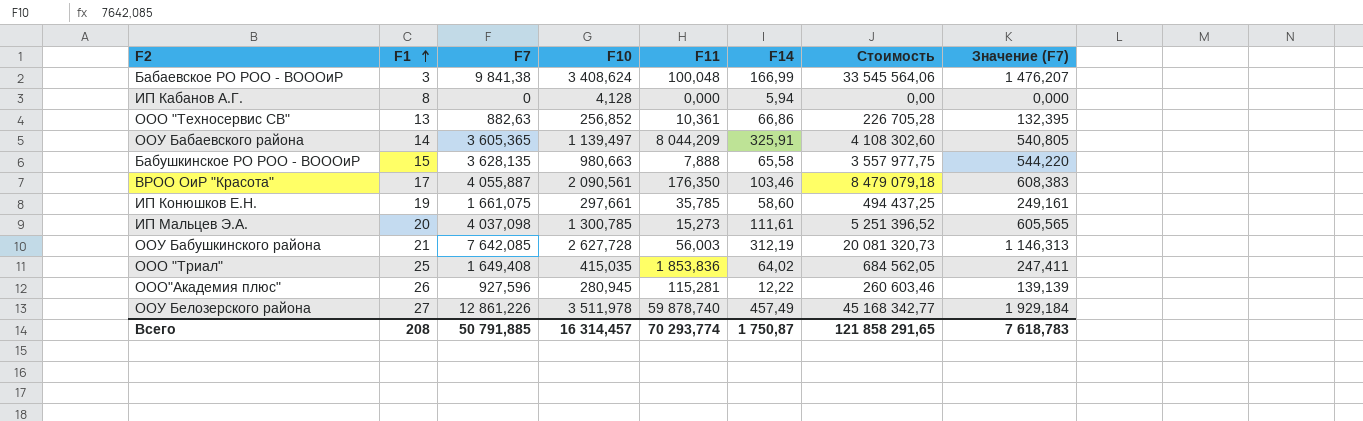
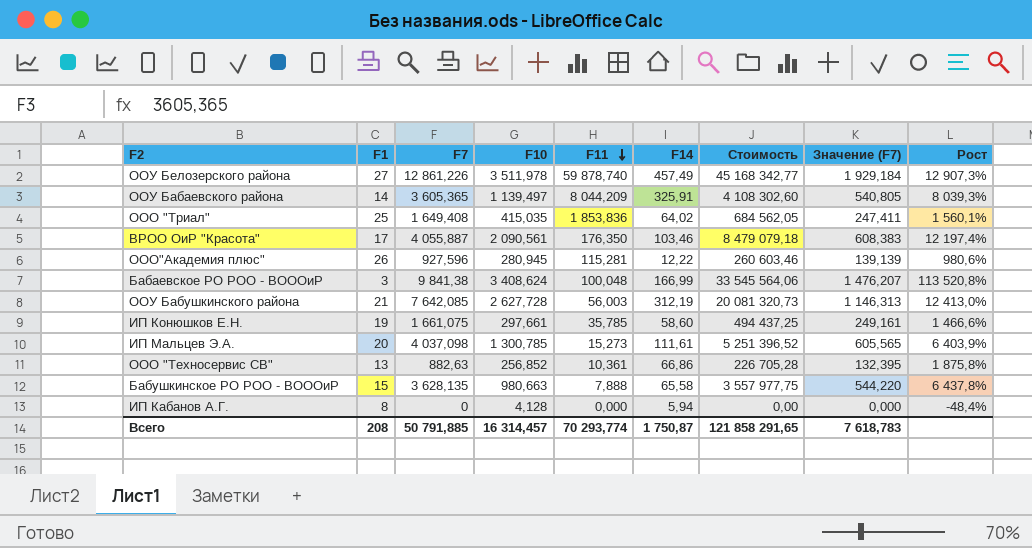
row order: F1 ascending -> F11 descending
column Рост | formula: none -> ([F10] - [F1]) / [F1]

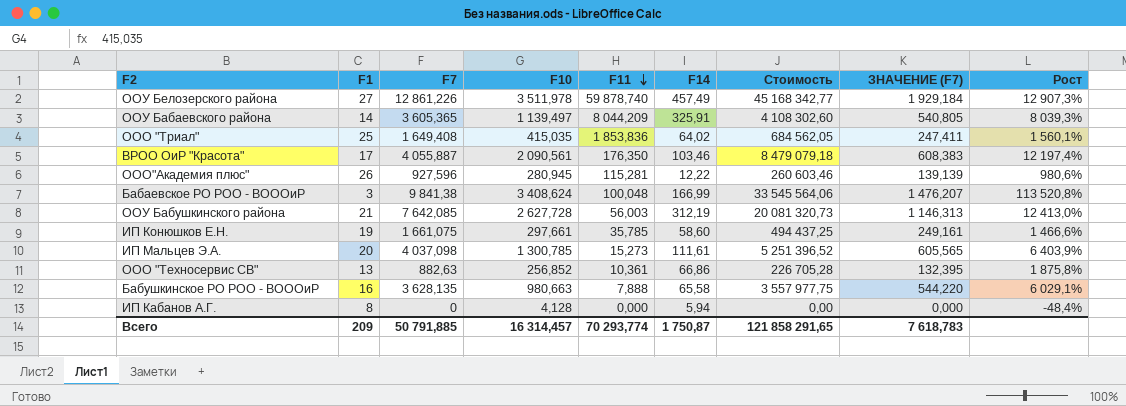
column name: Значение (F7) -> ЗНАЧЕНИЕ (F7)
Бабушкинское РО РОО - ВОООиР | F1: 15 -> 16
Бабушкинское РО РОО - ВОООиР | Рост: 6 437,8% -> 6 029,1%
Всего | F1: 208 -> 209

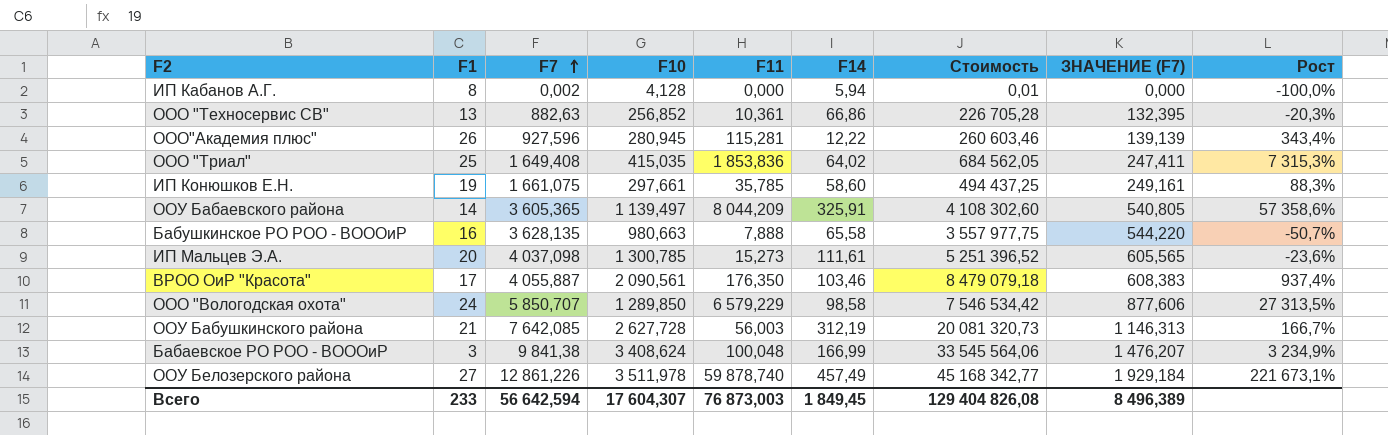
row order: F11 descending -> F7 ascending
column Рост | formula: ([F10] - [F1]) / [F1] -> ([F11] - [F1]) / [F1]
ИП Кабанов А.Г. | F7: 0 -> 0,002
ИП Кабанов А.Г. | Стоимость: 0,00 -> 0,01
row ООО "Вологодская охота": none -> 24 | 5 850,707 | 1 289,850 | 6 579,229 | 98,58 | 7 546 534,42 | 877,606 | 27 313,5%
Всего | F1: 209 -> 233
Всего | F7: 50 791,885 -> 56 642,594
Всего | F10: 16 314,457 -> 17 604,307
Всего | F11: 70 293,774 -> 76 873,003
Всего | F14: 1 750,87 -> 1 849,45
Всего | Стоимость: 121 858 291,65 -> 129 404 826,08
Всего | ЗНАЧЕНИЕ (F7): 7 618,783 -> 8 496,389

